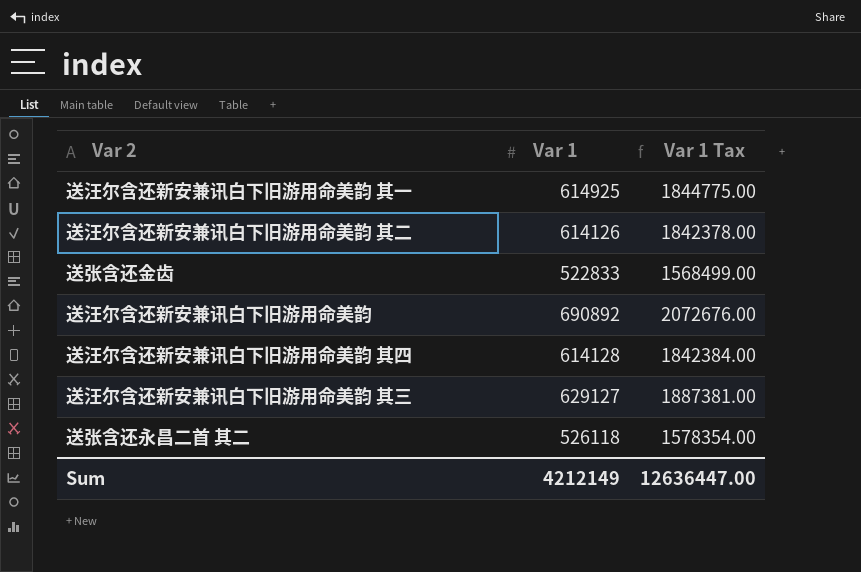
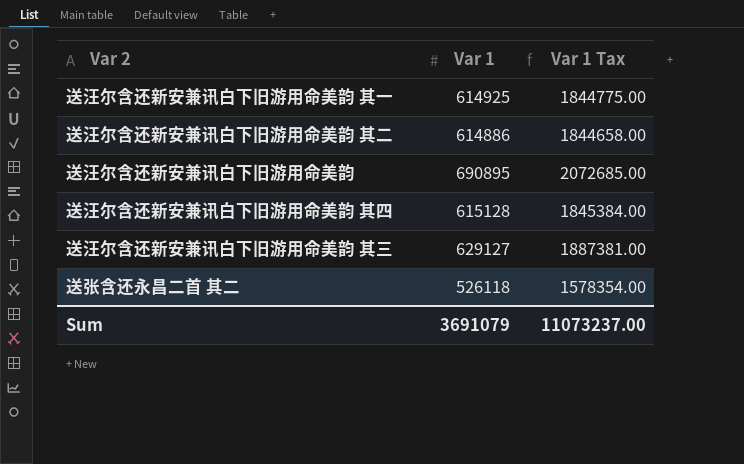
row 送张含还金齿: 522833 | 1568499.00 -> none
送汪尔含还新安兼讯白下旧游用命美韵 其二 | Var 1: 614126 -> 614886
送汪尔含还新安兼讯白下旧游用命美韵 其二 | Var 1 Tax: 1842378.00 -> 1844658.00
送汪尔含还新安兼讯白下旧游用命美韵 | Var 1: 690892 -> 690895
送汪尔含还新安兼讯白下旧游用命美韵 | Var 1 Tax: 2072676.00 -> 2072685.00
送汪尔含还新安兼讯白下旧游用命美韵 其四 | Var 1: 614128 -> 615128
送汪尔含还新安兼讯白下旧游用命美韵 其四 | Var 1 Tax: 1842384.00 -> 1845384.00
Sum | Var 1: 4212149 -> 3691079
Sum | Var 1 Tax: 12636447.00 -> 11073237.00

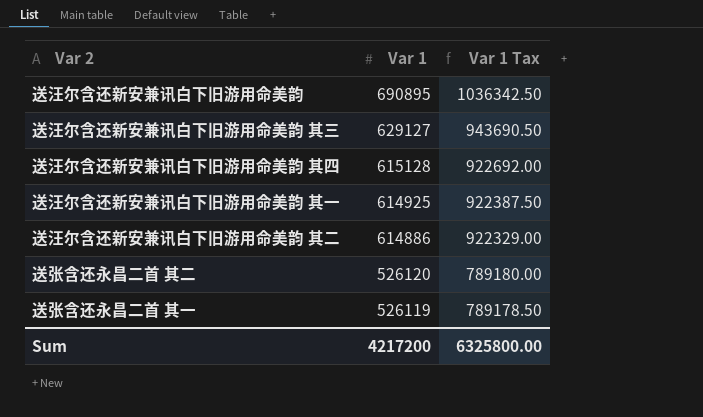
row order: none -> Var 1 descending
column Var 1 Tax | formula: [Var 1] * 3 -> [Var 1] * 1.5
送张含还永昌二首 其二 | Var 1: 526118 -> 526120
row 送张含还永昌二首 其一: none -> 526119 | 789178.50
Sum | Var 1: 3691079 -> 4217200
Sum | Var 1 Tax: 11073237.00 -> 6325800.00

